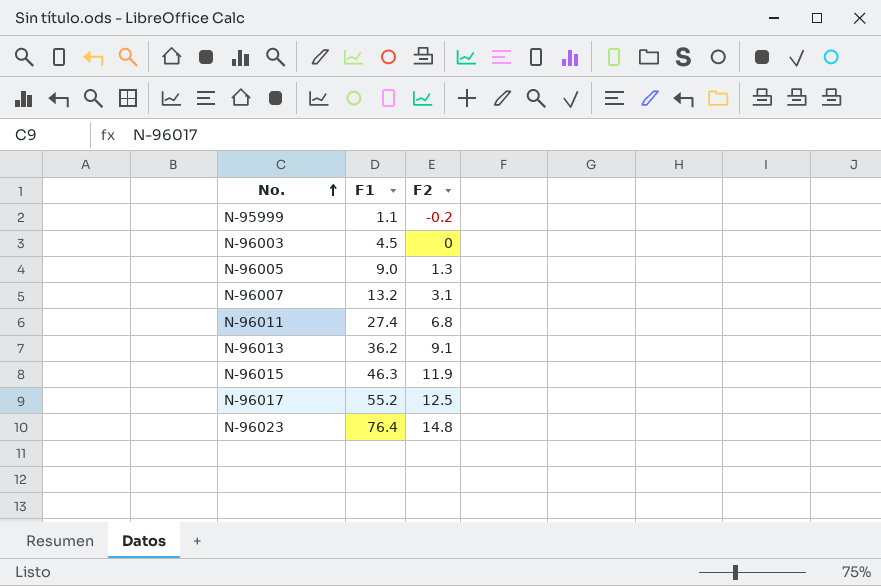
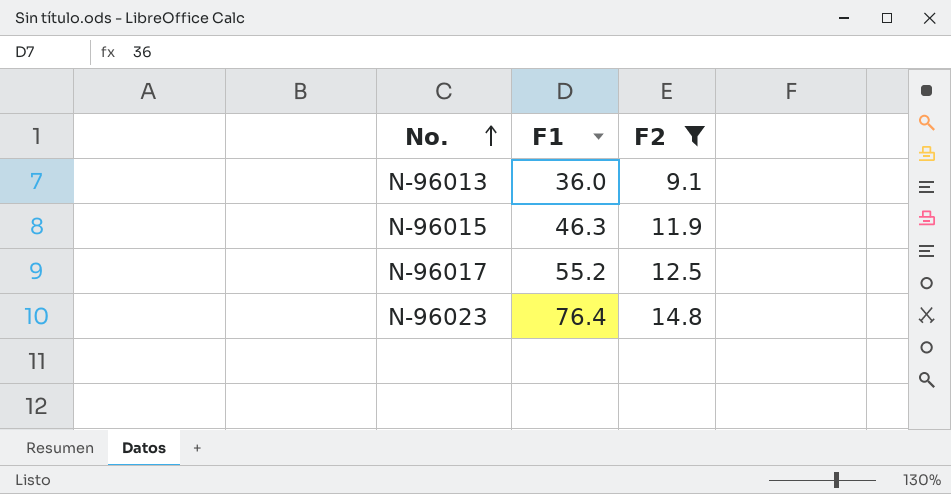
filter: none -> F2 >= 9.1
N-96013 | F1: 36.2 -> 36.0

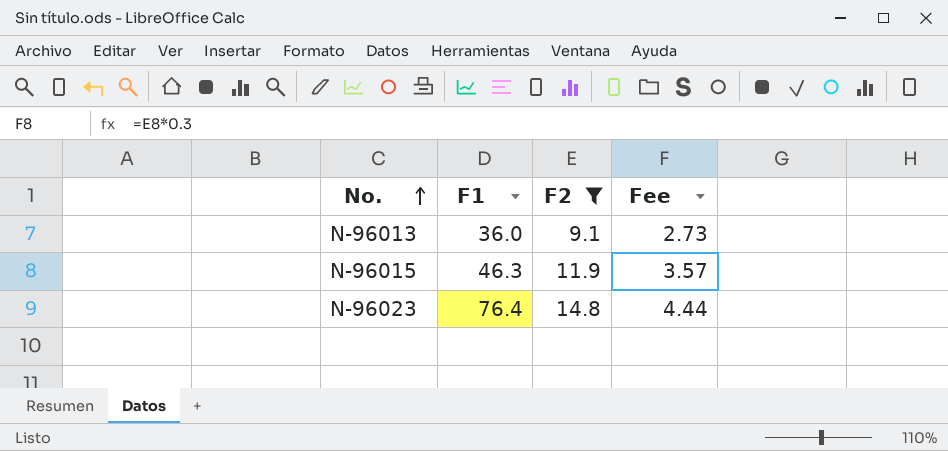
column Fee | formula: none -> [F2] * 0.3
row N-96017: 55.2 | 12.5 -> none

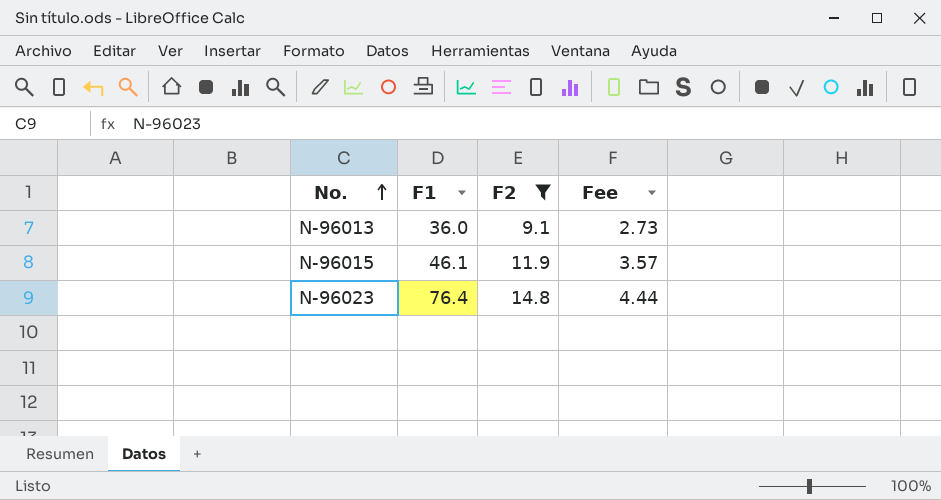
N-96015 | F1: 46.3 -> 46.1

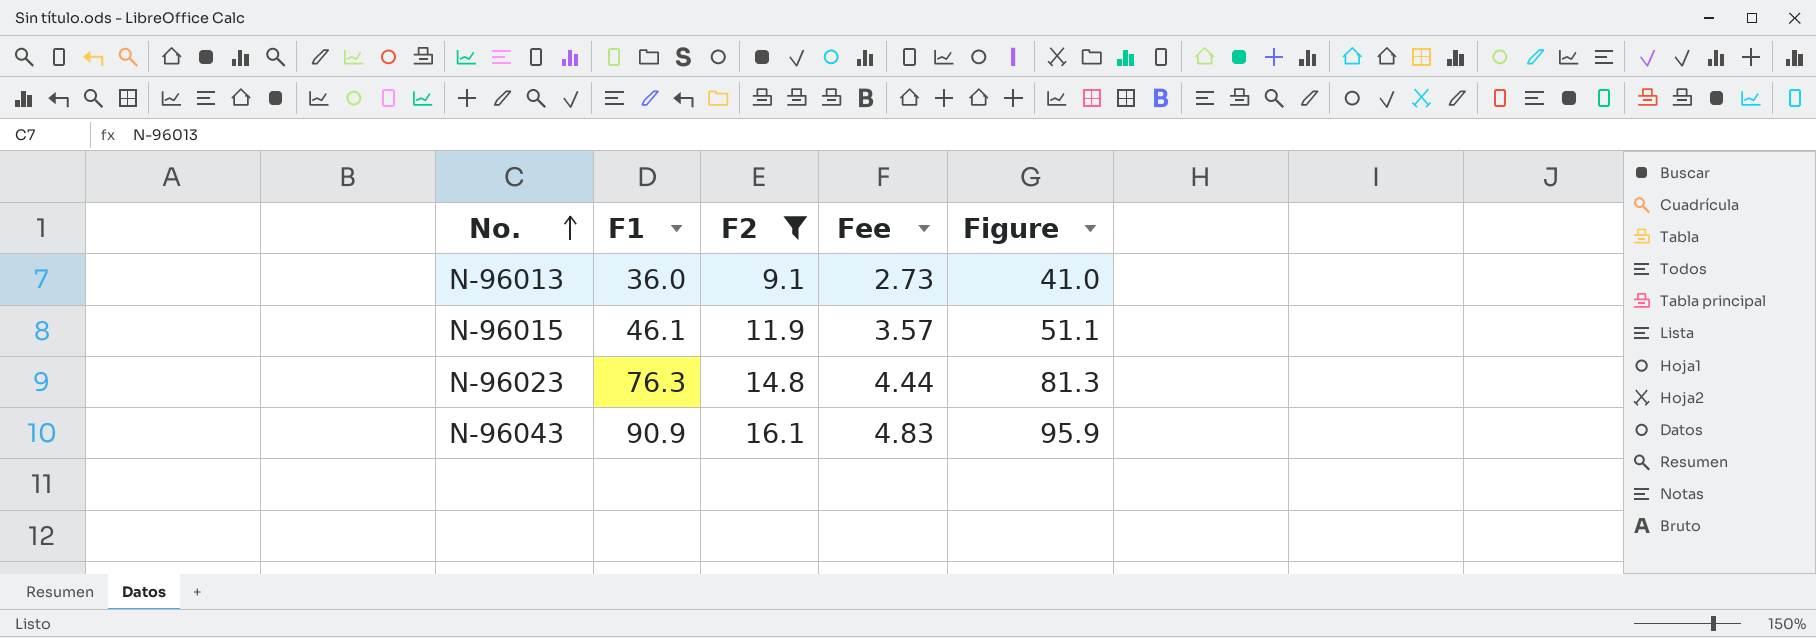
column Figure | formula: none -> [F1] + 5
N-96023 | F1: 76.4 -> 76.3
row N-96043: none -> 90.9 | 16.1 | 4.83 | 95.9

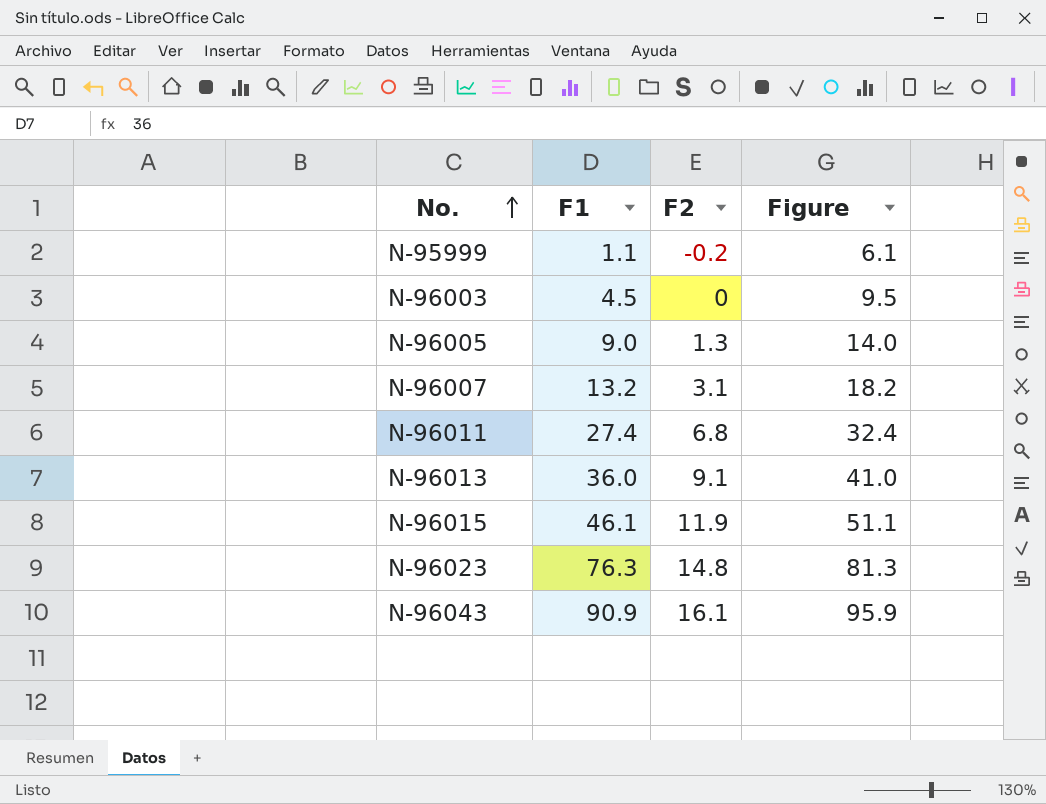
filter: F2 >= 9.1 -> none
column Fee | formula: [F2] * 0.3 -> none

